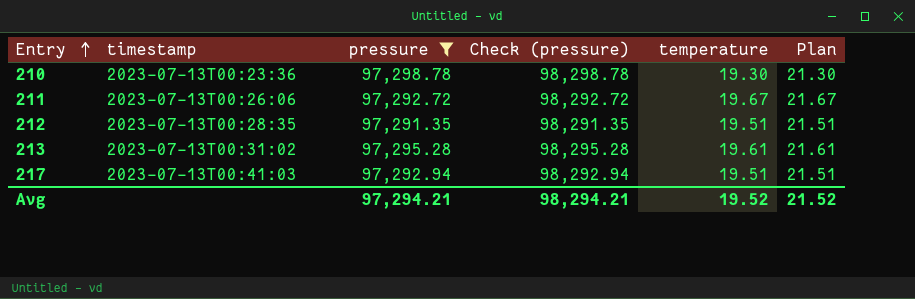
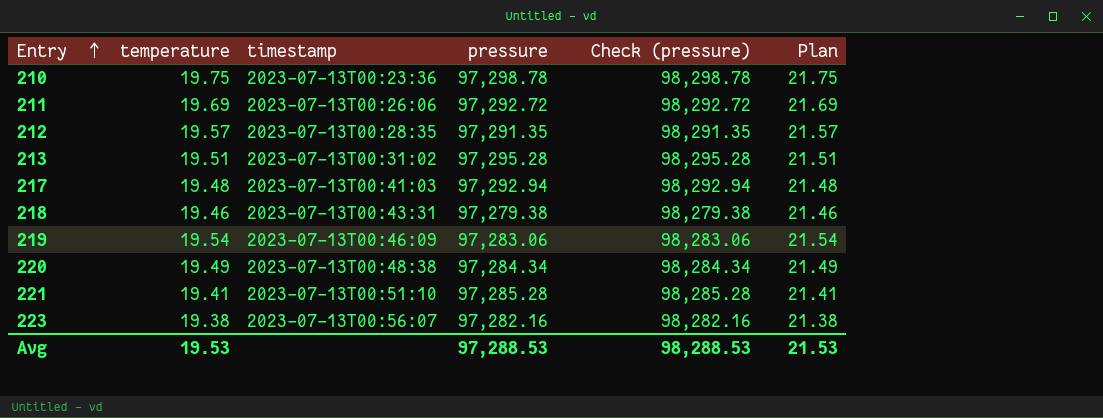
filter: pressure >= 97,291.35 -> none
column temperature | position: 5 -> 2
210 | temperature: 19.30 -> 19.75
210 | Plan: 21.30 -> 21.75
211 | temperature: 19.67 -> 19.69
211 | Plan: 21.67 -> 21.69
212 | temperature: 19.51 -> 19.57
212 | Plan: 21.51 -> 21.57
213 | temperature: 19.61 -> 19.51
213 | Plan: 21.61 -> 21.51
217 | temperature: 19.51 -> 19.48
217 | Plan: 21.51 -> 21.48
Avg | temperature: 19.52 -> 19.53
Avg | pressure: 97,294.21 -> 97,288.53
Avg | Check (pressure): 98,294.21 -> 98,288.53
Avg | Plan: 21.52 -> 21.53

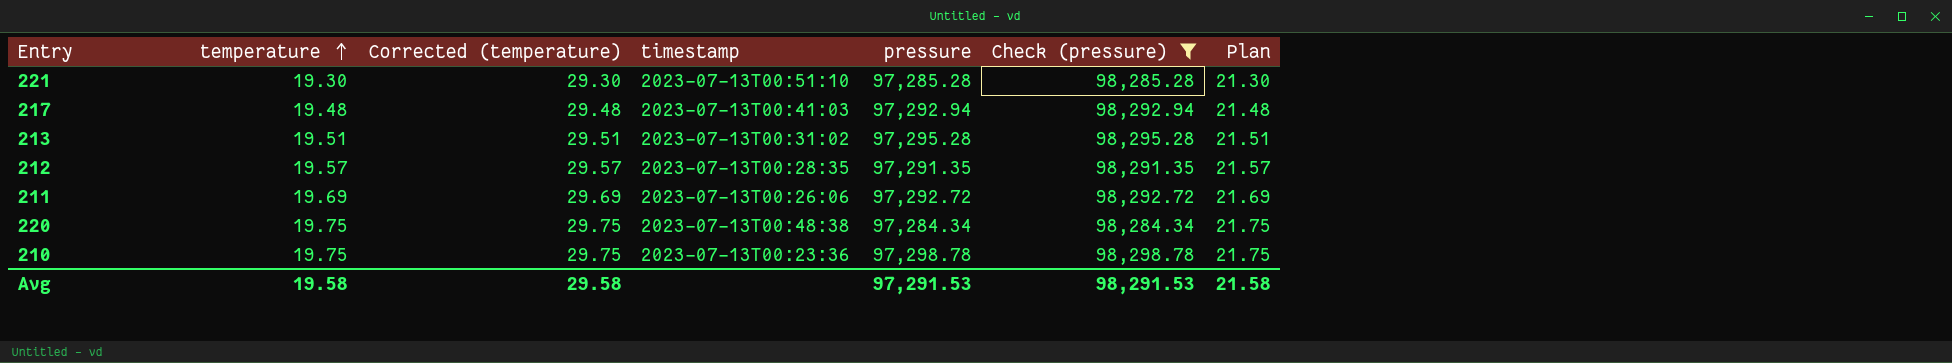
filter: none -> Check (pressure) >= 98,284.34
row order: Entry ascending -> temperature ascending
column Corrected (temperature) | formula: none -> [temperature] + 10
221 | temperature: 19.41 -> 19.30
221 | Plan: 21.41 -> 21.30
220 | temperature: 19.49 -> 19.75
220 | Plan: 21.49 -> 21.75
Avg | temperature: 19.53 -> 19.58
Avg | pressure: 97,288.53 -> 97,291.53
Avg | Check (pressure): 98,288.53 -> 98,291.53
Avg | Plan: 21.53 -> 21.58

